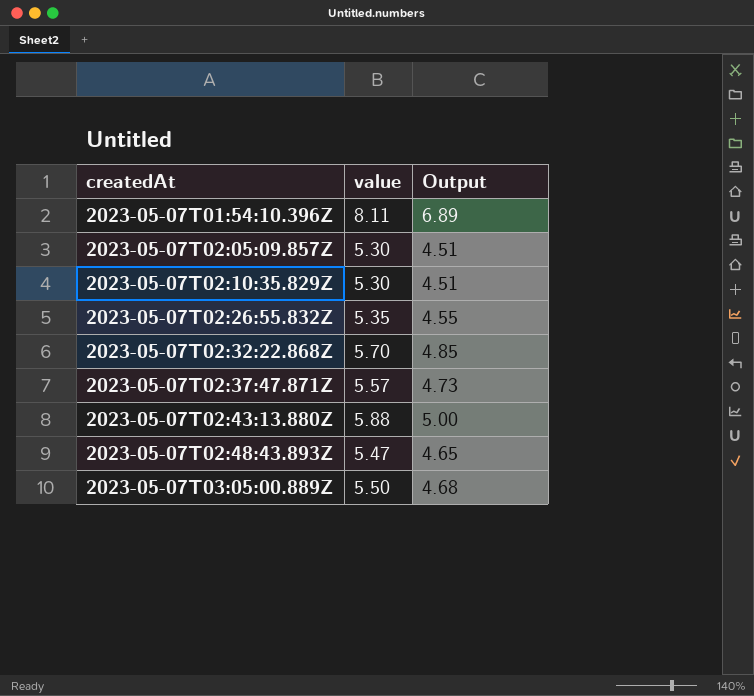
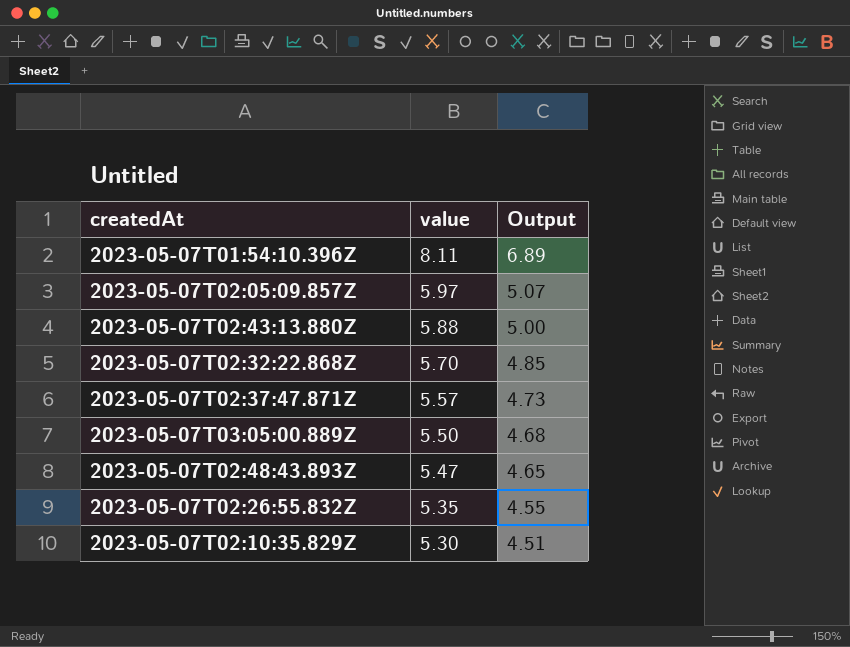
row order: createdAt ascending -> value descending
2023-05-07T02:05:09.857Z | value: 5.30 -> 5.97
2023-05-07T02:05:09.857Z | Output: 4.51 -> 5.07

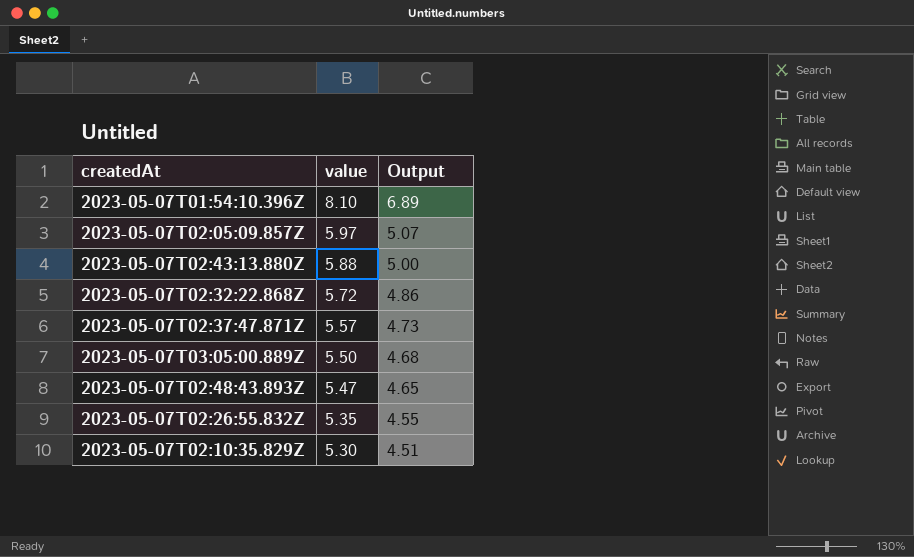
2023-05-07T01:54:10.396Z | value: 8.11 -> 8.10
2023-05-07T02:32:22.868Z | value: 5.70 -> 5.72
2023-05-07T02:32:22.868Z | Output: 4.85 -> 4.86

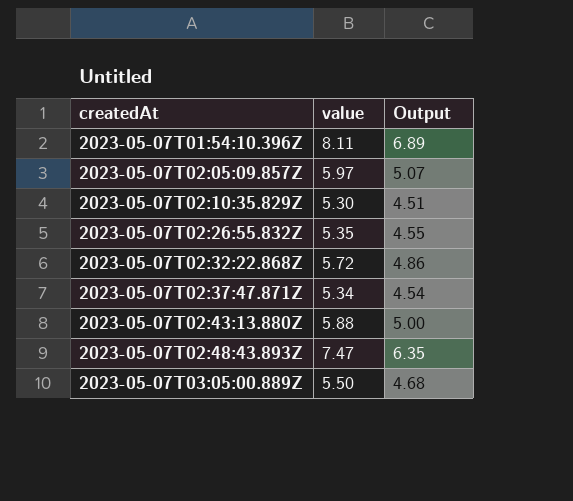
row order: value descending -> createdAt ascending
2023-05-07T01:54:10.396Z | value: 8.10 -> 8.11
2023-05-07T02:37:47.871Z | value: 5.57 -> 5.34
2023-05-07T02:37:47.871Z | Output: 4.73 -> 4.54
2023-05-07T02:48:43.893Z | value: 5.47 -> 7.47
2023-05-07T02:48:43.893Z | Output: 4.65 -> 6.35

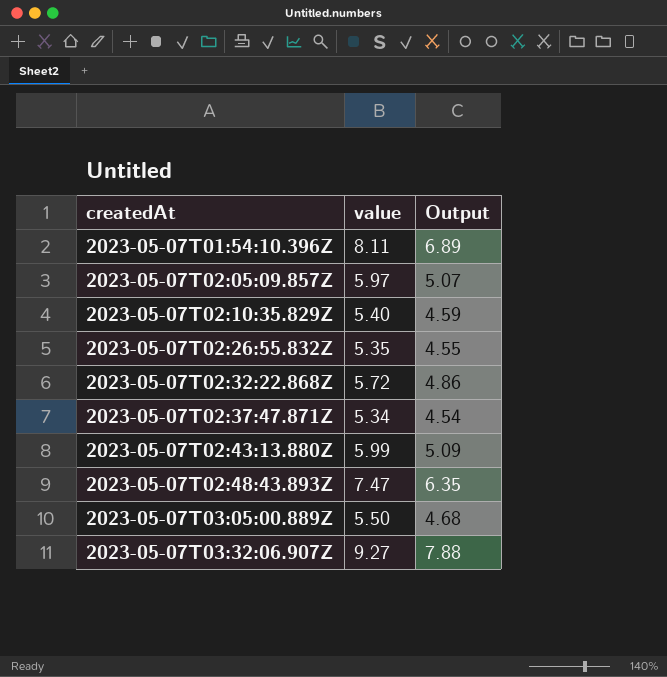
2023-05-07T02:10:35.829Z | value: 5.30 -> 5.40
2023-05-07T02:10:35.829Z | Output: 4.51 -> 4.59
2023-05-07T02:43:13.880Z | value: 5.88 -> 5.99
2023-05-07T02:43:13.880Z | Output: 5.00 -> 5.09
row 2023-05-07T03:32:06.907Z: none -> 9.27 | 7.88

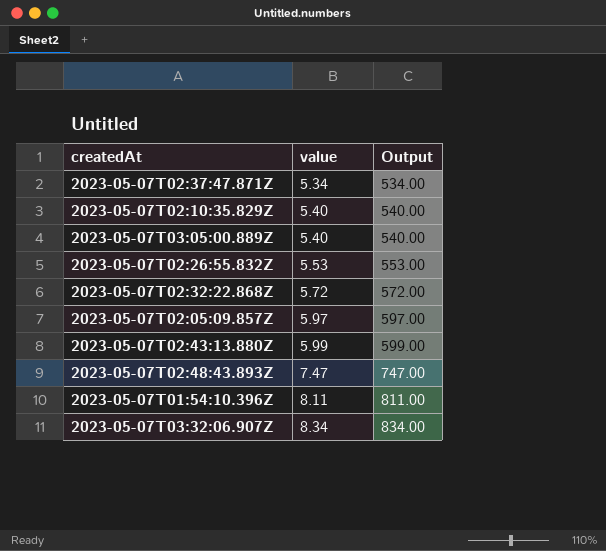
row order: createdAt ascending -> value ascending
column Output | formula: [value] * 0.85 -> [value] * 100
2023-05-07T03:05:00.889Z | value: 5.50 -> 5.40
2023-05-07T02:26:55.832Z | value: 5.35 -> 5.53
2023-05-07T03:32:06.907Z | value: 9.27 -> 8.34

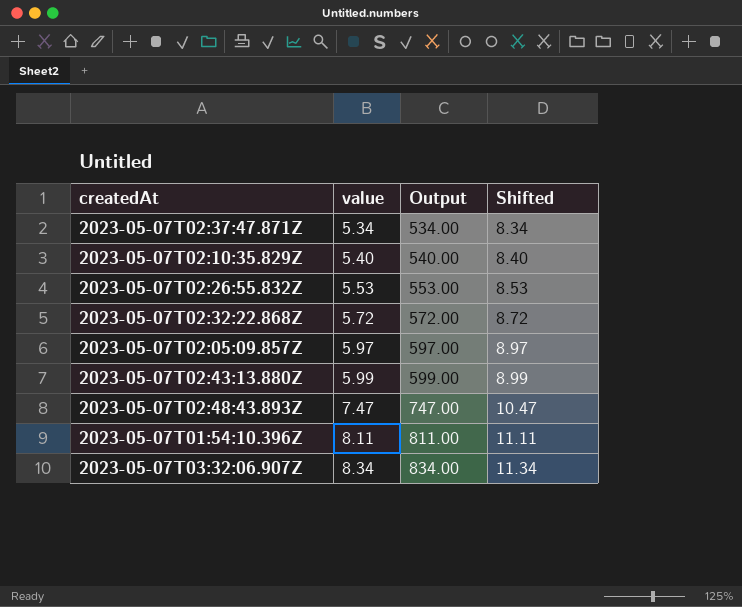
column Shifted | formula: none -> [value] + 3
row 2023-05-07T03:05:00.889Z: 5.40 | 540.00 -> none

